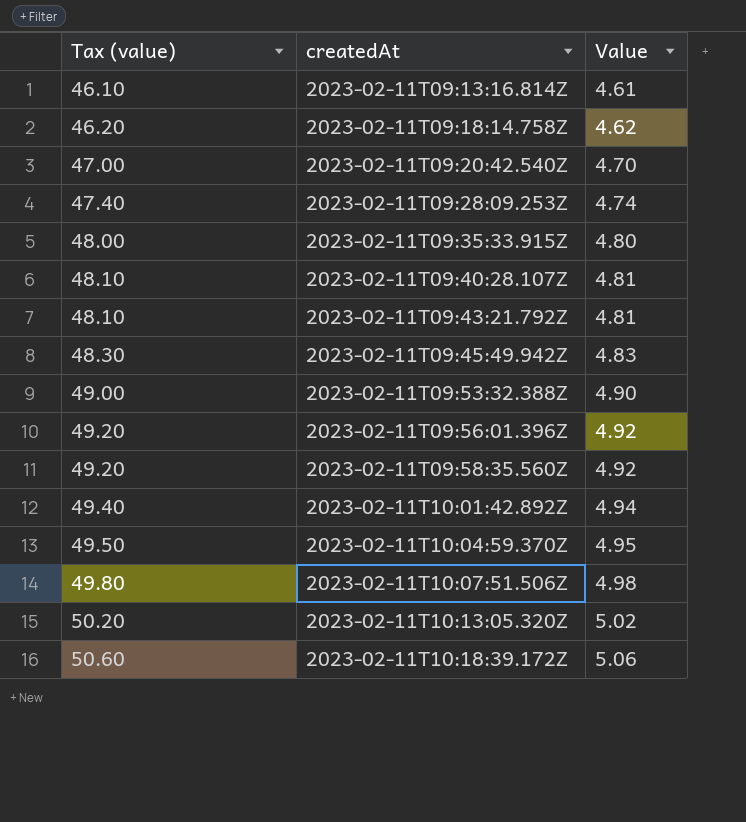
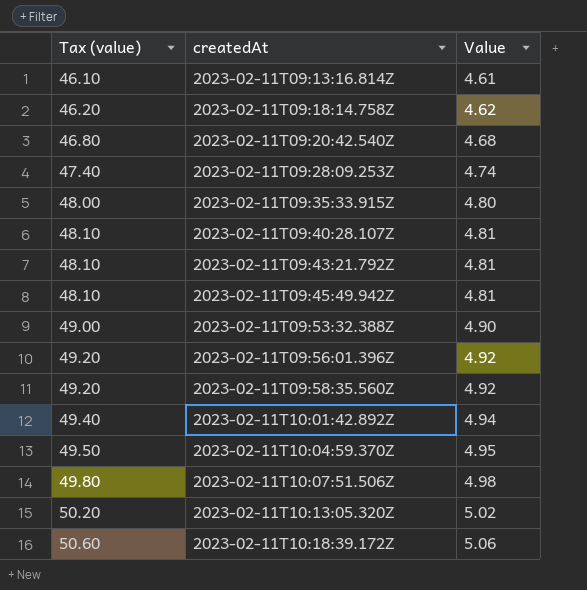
2023-02-11T09:20:42.540Z | Tax (value): 47.00 -> 46.80
2023-02-11T09:20:42.540Z | Value: 4.70 -> 4.68
2023-02-11T09:45:49.942Z | Tax (value): 48.30 -> 48.10
2023-02-11T09:45:49.942Z | Value: 4.83 -> 4.81

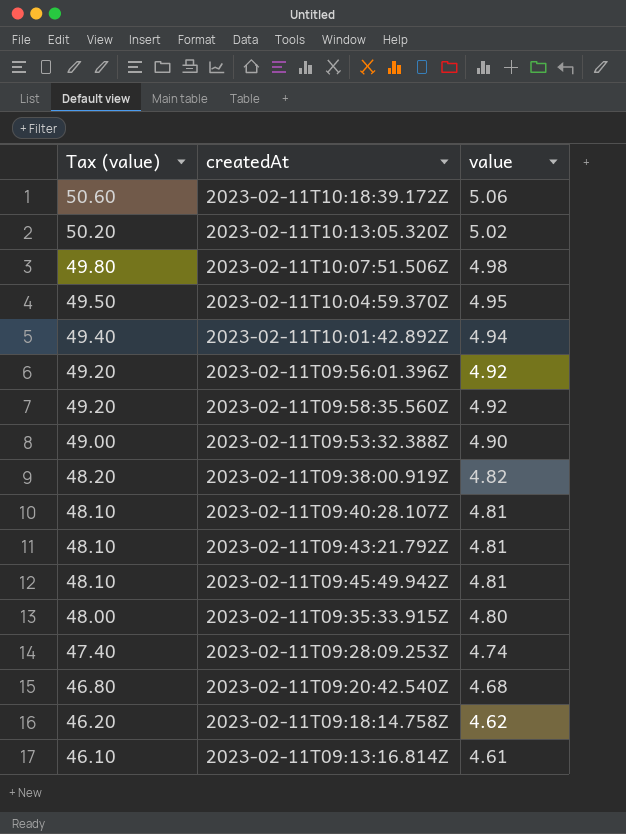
row order: Tax (value) ascending -> Tax (value) descending
column name: Value -> value
row 2023-02-11T09:38:00.919Z: none -> 48.20 | 4.82

